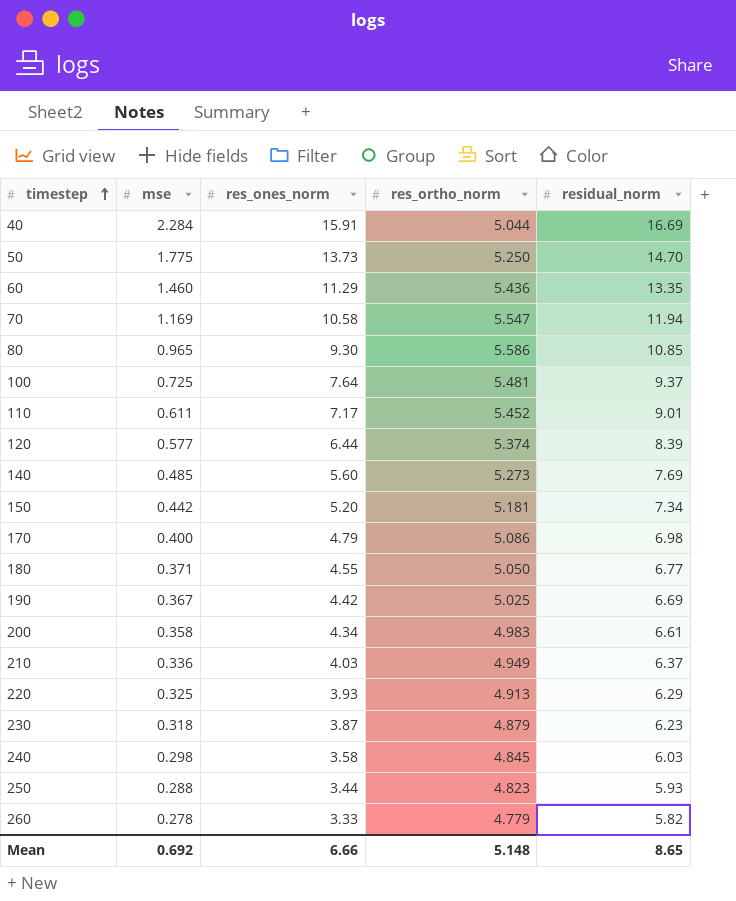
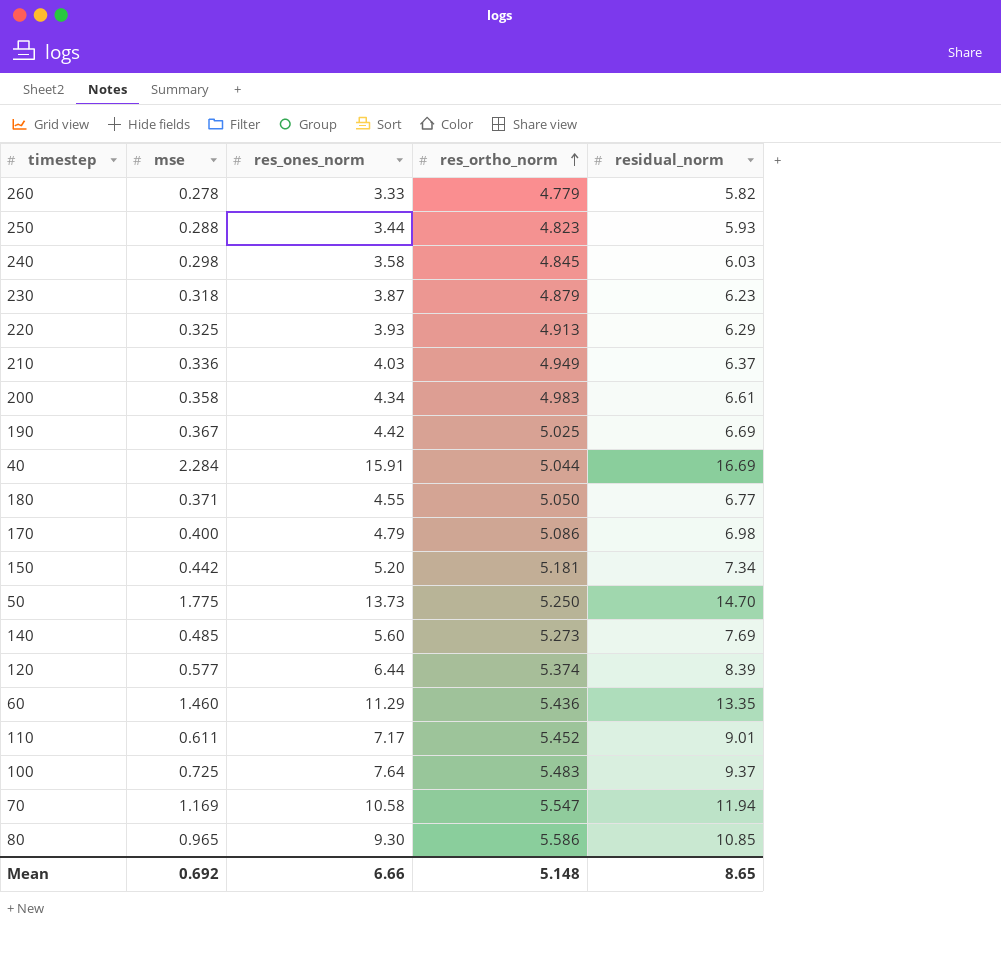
row order: timestep ascending -> res_ortho_norm ascending
100 | res_ortho_norm: 5.481 -> 5.483

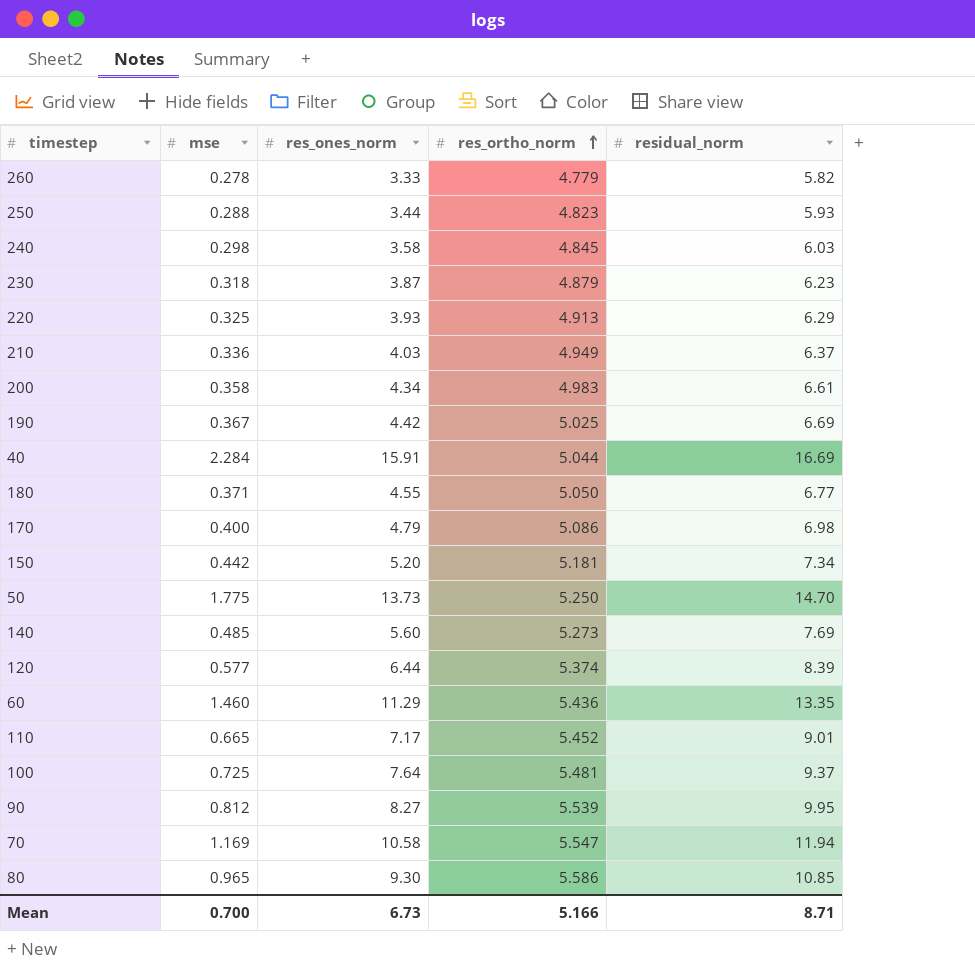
110 | mse: 0.611 -> 0.665
100 | res_ortho_norm: 5.483 -> 5.481
row 90: none -> 0.812 | 8.27 | 5.539 | 9.95
Mean | mse: 0.692 -> 0.700
Mean | res_ones_norm: 6.66 -> 6.73
Mean | res_ortho_norm: 5.148 -> 5.166
Mean | residual_norm: 8.65 -> 8.71

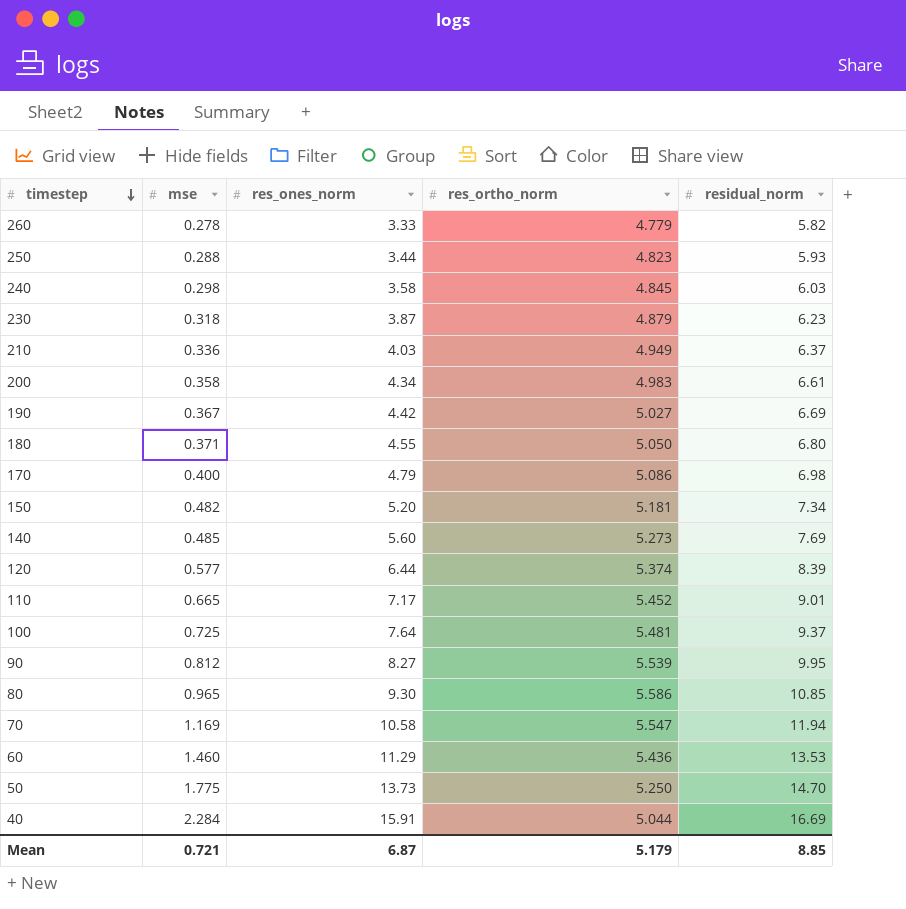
row order: res_ortho_norm ascending -> timestep descending
row 220: 0.325 | 3.93 | 4.913 | 6.29 -> none
190 | res_ortho_norm: 5.025 -> 5.027
180 | residual_norm: 6.77 -> 6.80
150 | mse: 0.442 -> 0.482
60 | residual_norm: 13.35 -> 13.53
Mean | mse: 0.700 -> 0.721
Mean | res_ones_norm: 6.73 -> 6.87
Mean | res_ortho_norm: 5.166 -> 5.179
Mean | residual_norm: 8.71 -> 8.85

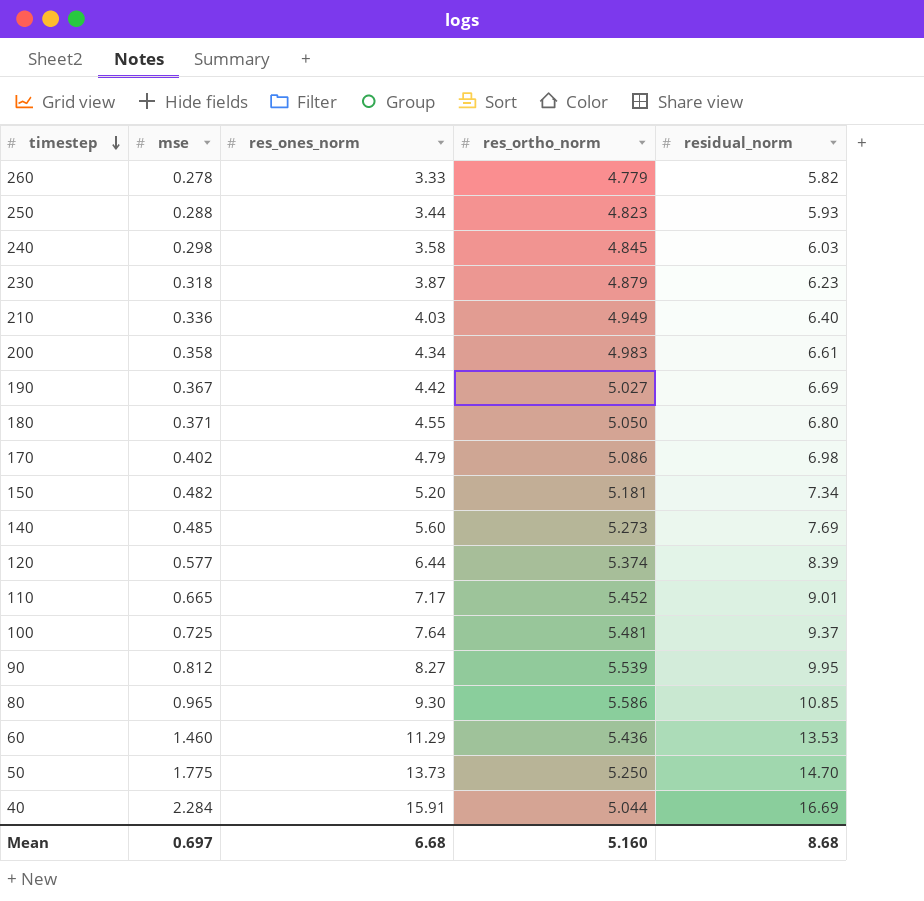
row 70: 1.169 | 10.58 | 5.547 | 11.94 -> none
210 | residual_norm: 6.37 -> 6.40
170 | mse: 0.400 -> 0.402
Mean | mse: 0.721 -> 0.697
Mean | res_ones_norm: 6.87 -> 6.68
Mean | res_ortho_norm: 5.179 -> 5.160
Mean | residual_norm: 8.85 -> 8.68

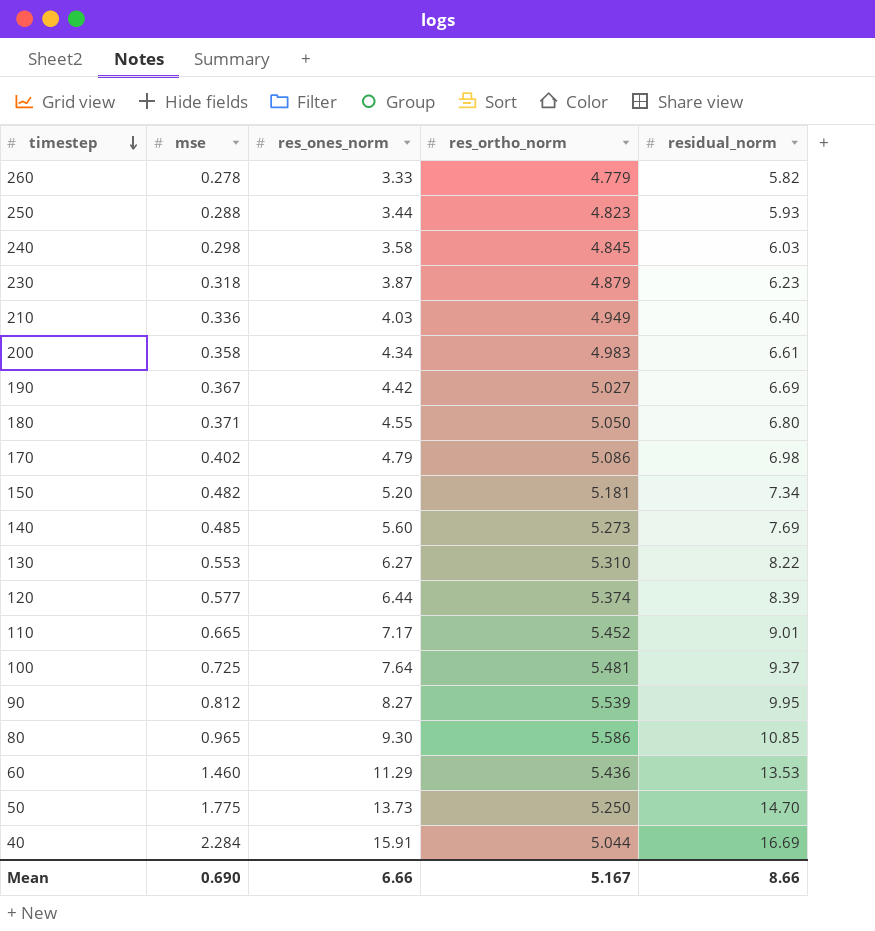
row 130: none -> 0.553 | 6.27 | 5.310 | 8.22
Mean | mse: 0.697 -> 0.690
Mean | res_ones_norm: 6.68 -> 6.66
Mean | res_ortho_norm: 5.160 -> 5.167
Mean | residual_norm: 8.68 -> 8.66

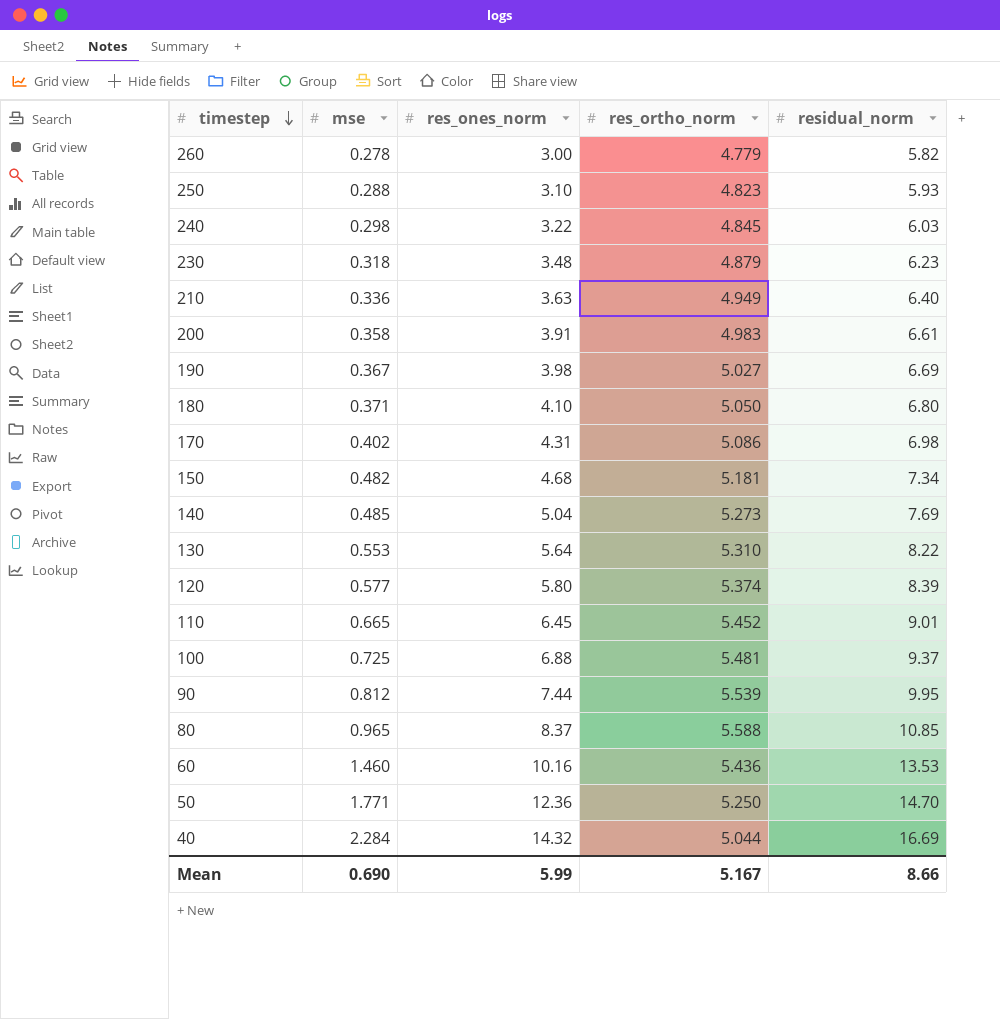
260 | res_ones_norm: 3.33 -> 3.00
250 | res_ones_norm: 3.44 -> 3.10
240 | res_ones_norm: 3.58 -> 3.22
230 | res_ones_norm: 3.87 -> 3.48
210 | res_ones_norm: 4.03 -> 3.63
200 | res_ones_norm: 4.34 -> 3.91
190 | res_ones_norm: 4.42 -> 3.98
180 | res_ones_norm: 4.55 -> 4.10
170 | res_ones_norm: 4.79 -> 4.31
150 | res_ones_norm: 5.20 -> 4.68
140 | res_ones_norm: 5.60 -> 5.04
130 | res_ones_norm: 6.27 -> 5.64
120 | res_ones_norm: 6.44 -> 5.80
110 | res_ones_norm: 7.17 -> 6.45
100 | res_ones_norm: 7.64 -> 6.88
90 | res_ones_norm: 8.27 -> 7.44
80 | res_ones_norm: 9.30 -> 8.37
80 | res_ortho_norm: 5.586 -> 5.588
60 | res_ones_norm: 11.29 -> 10.16
50 | mse: 1.775 -> 1.771
50 | res_ones_norm: 13.73 -> 12.36
40 | res_ones_norm: 15.91 -> 14.32
Mean | res_ones_norm: 6.66 -> 5.99

